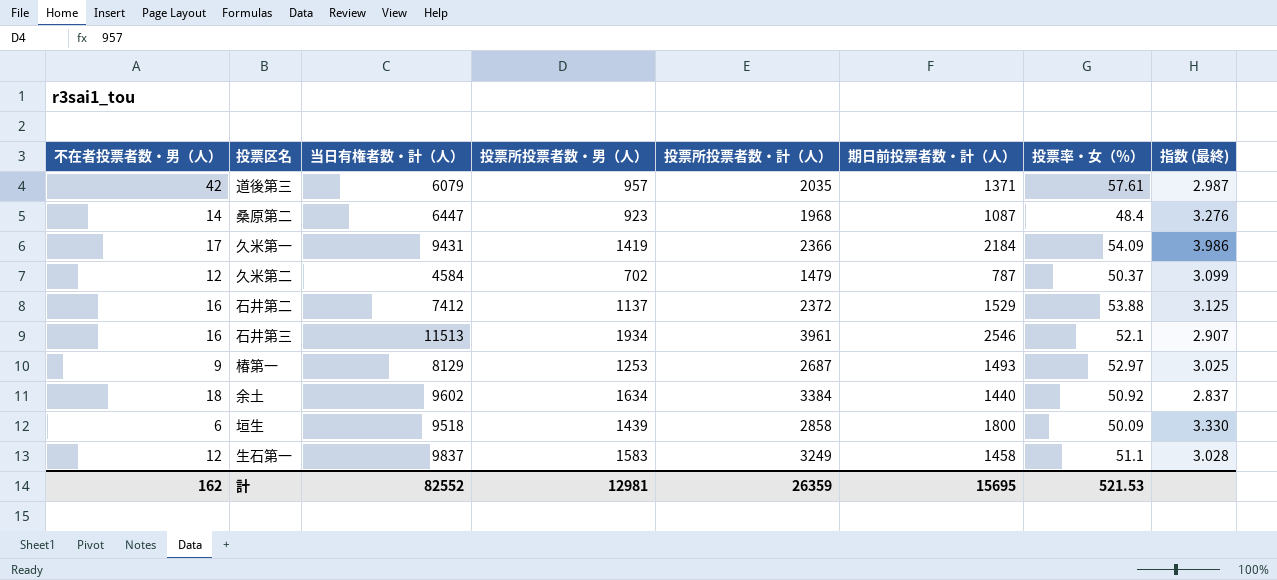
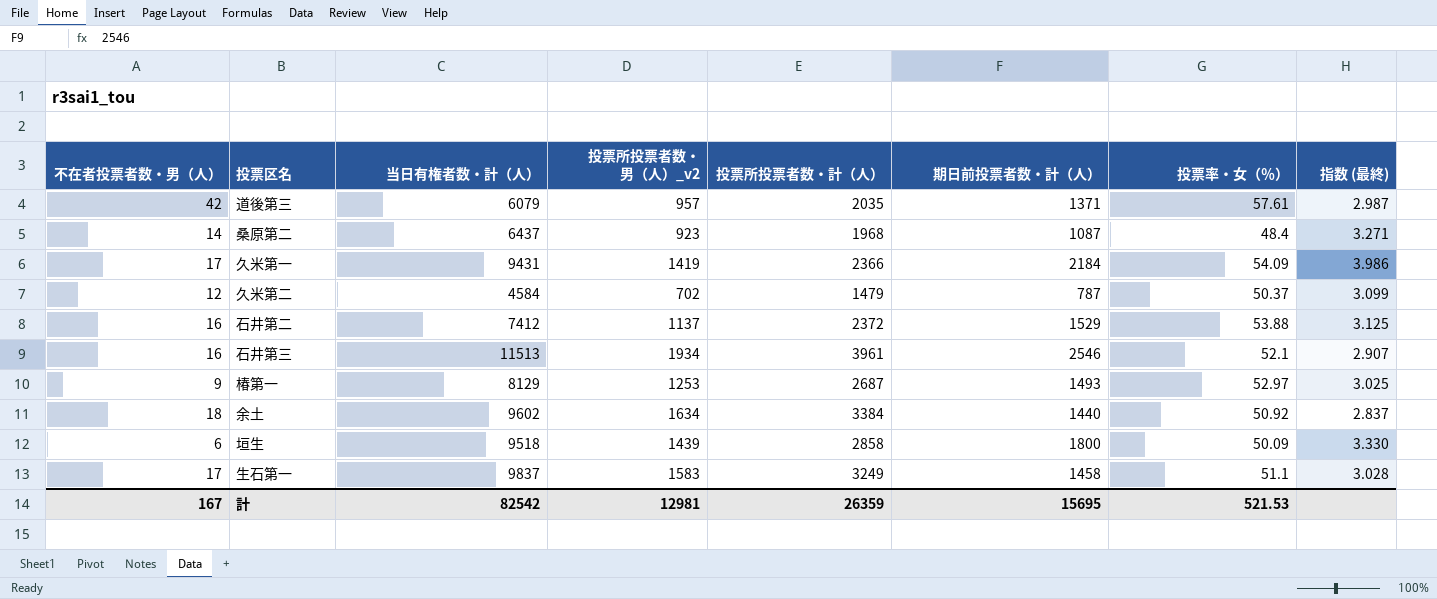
column name: 投票所投票者数・男（人） -> 投票所投票者数・男（人）_v2
桑原第二 | 当日有権者数・計（人）: 6447 -> 6437
桑原第二 | 指数 (最終): 3.276 -> 3.271
生石第一 | 不在者投票者数・男（人）: 12 -> 17
計 | 不在者投票者数・男（人）: 162 -> 167
計 | 当日有権者数・計（人）: 82552 -> 82542

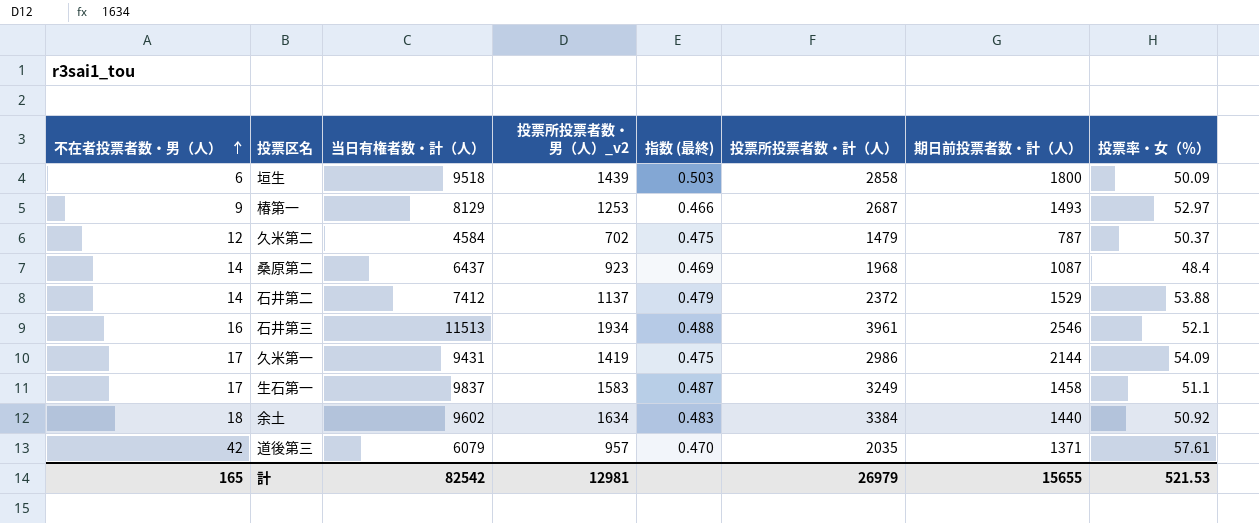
row order: none -> 不在者投票者数・男（人） ascending
column 指数 (最終) | formula: [当日有権者数・計（人）] / [投票所投票者数・計（人）] -> [投票所投票者数・男（人）_v2] / [投票所投票者数・計（人）]
column 指数 (最終) | position: 8 -> 5
石井第二 | 不在者投票者数・男（人）: 16 -> 14
久米第一 | 投票所投票者数・計（人）: 2366 -> 2986
久米第一 | 期日前投票者数・計（人）: 2184 -> 2144
計 | 不在者投票者数・男（人）: 167 -> 165
計 | 投票所投票者数・計（人）: 26359 -> 26979
計 | 期日前投票者数・計（人）: 15695 -> 15655

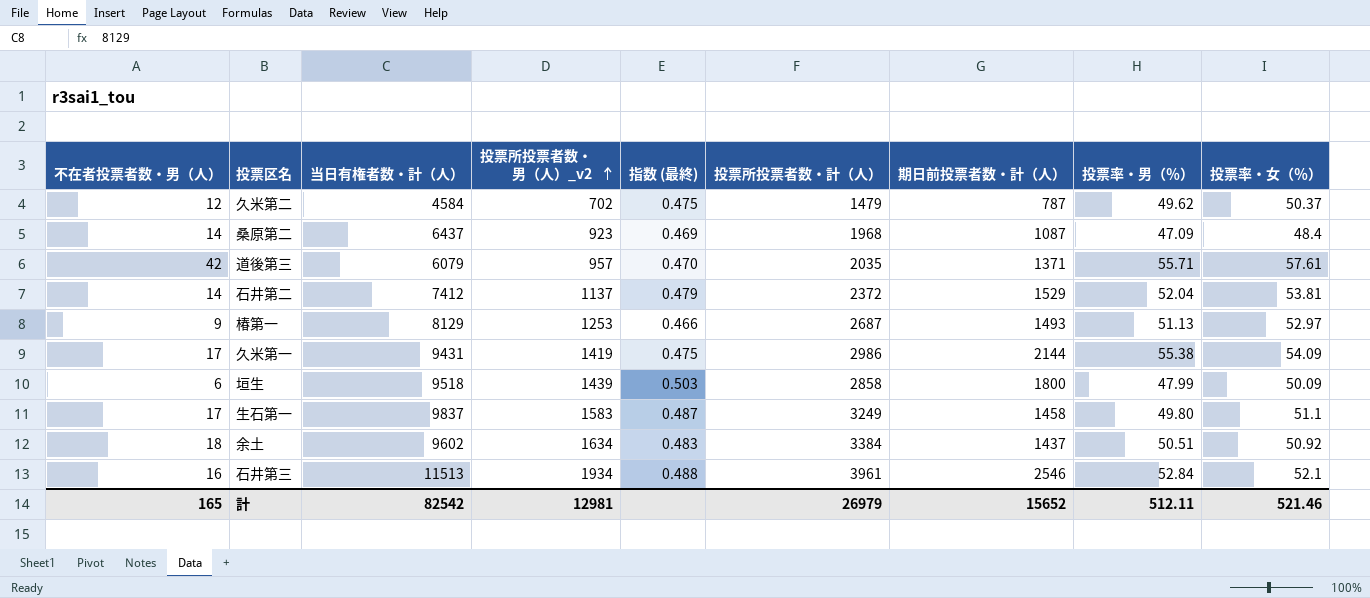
row order: 不在者投票者数・男（人） ascending -> 投票所投票者数・男（人）_v2 ascending
column 投票率・男（％） | position: none -> 8
石井第二 | 投票率・女（％）: 53.88 -> 53.81
余土 | 期日前投票者数・計（人）: 1440 -> 1437
計 | 期日前投票者数・計（人）: 15655 -> 15652
計 | 投票率・女（％）: 521.53 -> 521.46

